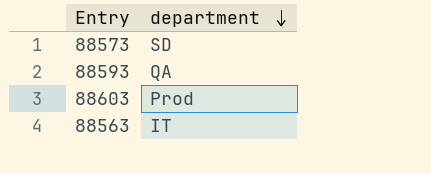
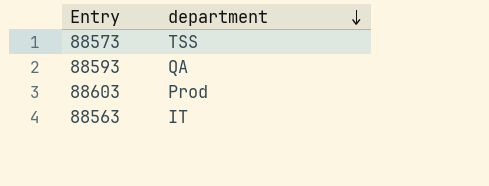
88573 | department: SD -> TSS

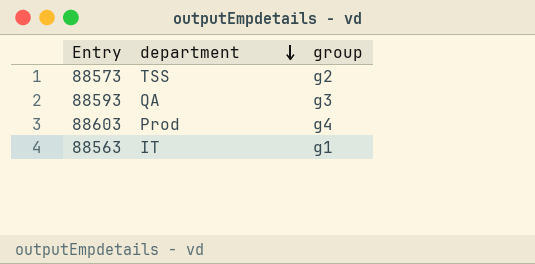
column group | position: none -> 3

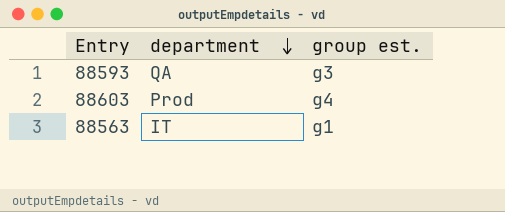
column name: group -> group est.
row 88573: TSS | g2 -> none

